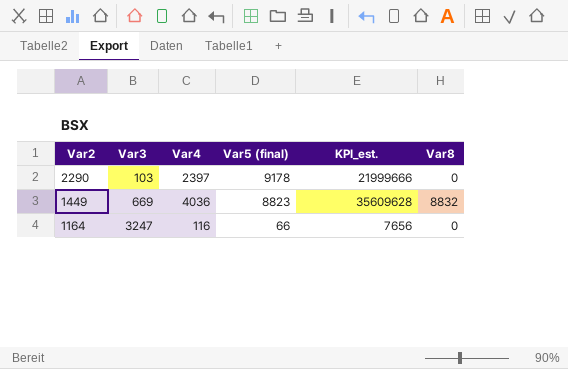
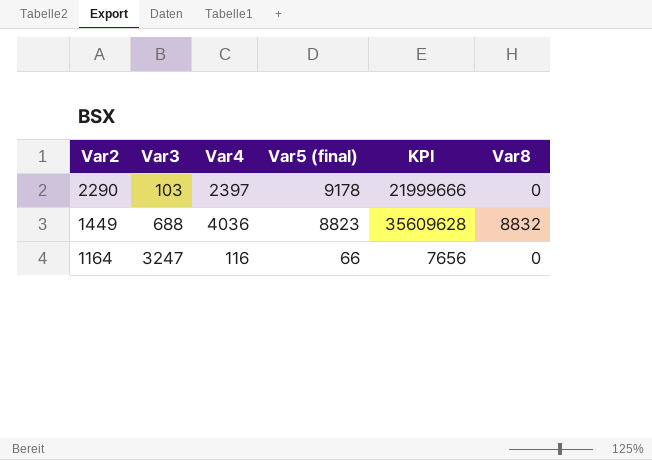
column name: KPI_est. -> KPI
1449 | Var3: 669 -> 688

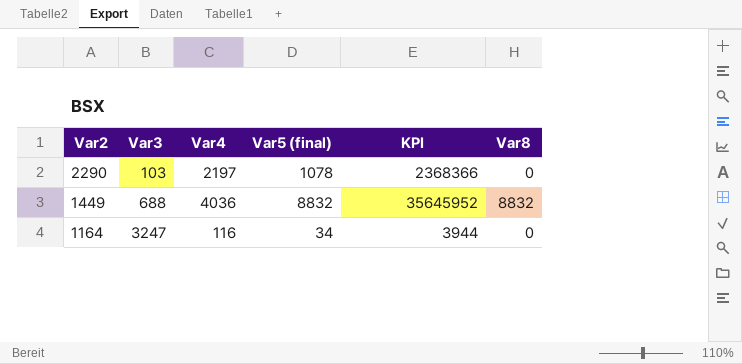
2290 | Var4: 2397 -> 2197
2290 | Var5 (final): 9178 -> 1078
2290 | KPI: 21999666 -> 2368366
1449 | Var5 (final): 8823 -> 8832
1449 | KPI: 35609628 -> 35645952
1164 | Var5 (final): 66 -> 34
1164 | KPI: 7656 -> 3944

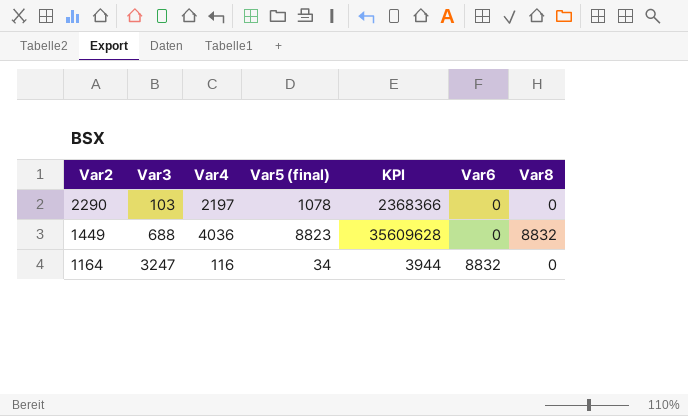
column Var6 | position: none -> 6
1449 | Var5 (final): 8832 -> 8823
1449 | KPI: 35645952 -> 35609628

